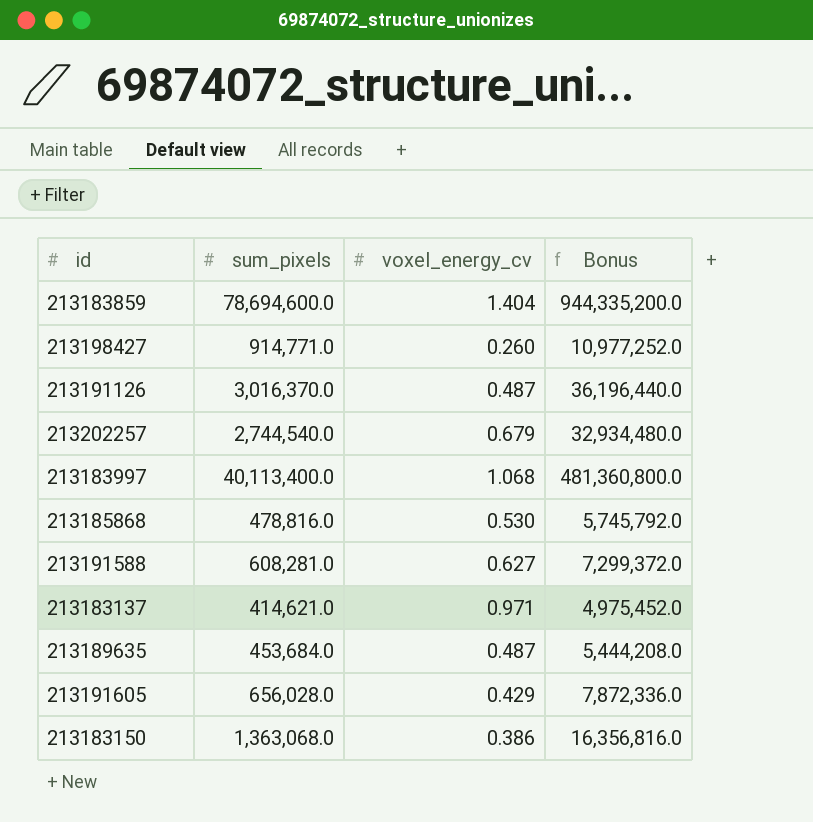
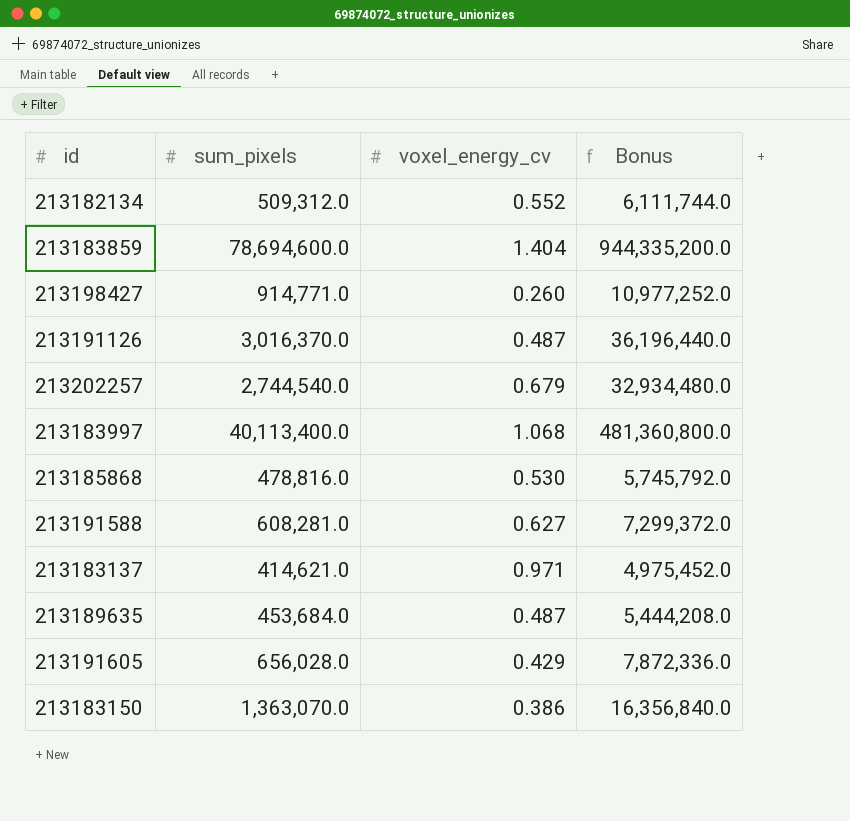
row 213182134: none -> 509,312.0 | 0.552 | 6,111,744.0
213183150 | sum_pixels: 1,363,068.0 -> 1,363,070.0
213183150 | Bonus: 16,356,816.0 -> 16,356,840.0

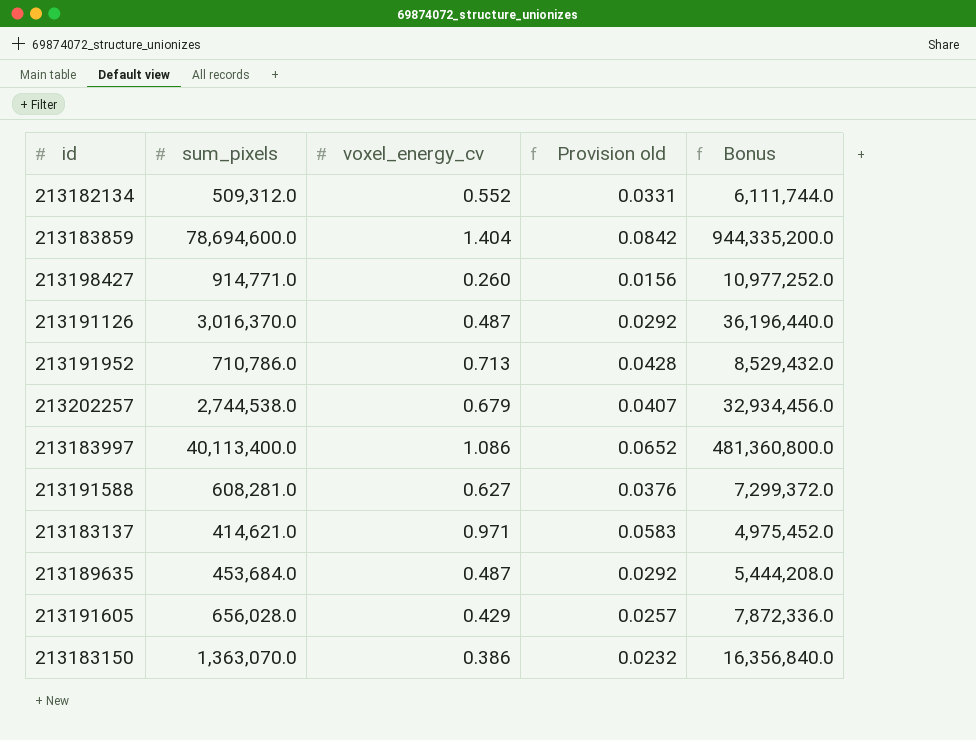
column Provision old | formula: none -> [voxel_energy_cv] * 0.06
row 213185868: 478,816.0 | 0.530 | 5,745,792.0 -> none
row 213191952: none -> 710,786.0 | 0.713 | 0.0428 | 8,529,432.0
213202257 | sum_pixels: 2,744,540.0 -> 2,744,538.0
213202257 | Bonus: 32,934,480.0 -> 32,934,456.0
213183997 | voxel_energy_cv: 1.068 -> 1.086

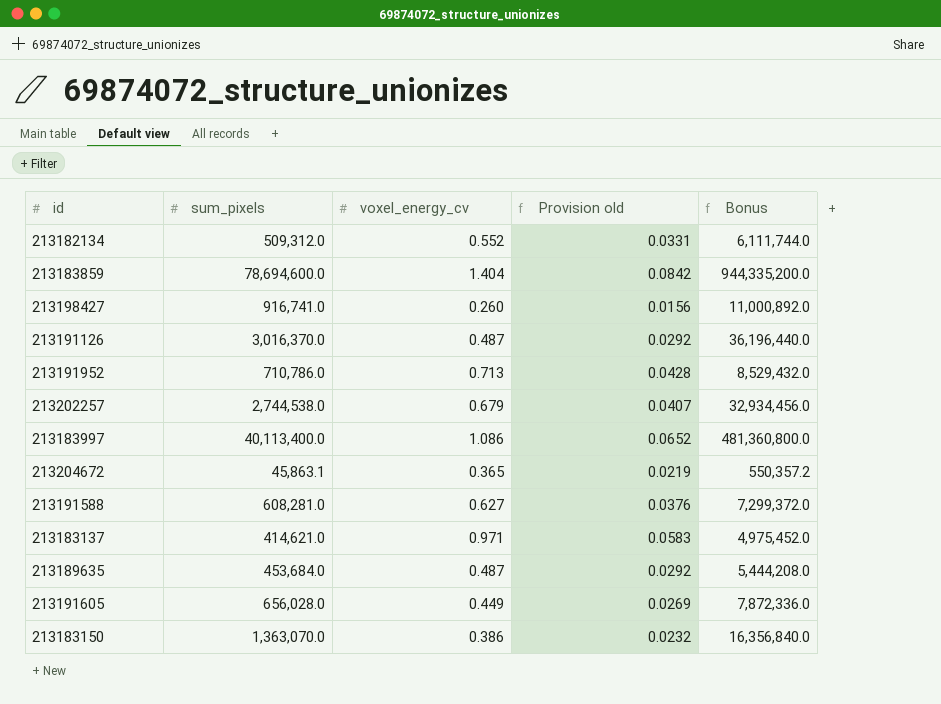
213198427 | sum_pixels: 914,771.0 -> 916,741.0
213198427 | Bonus: 10,977,252.0 -> 11,000,892.0
row 213204672: none -> 45,863.1 | 0.365 | 0.0219 | 550,357.2
213191605 | voxel_energy_cv: 0.429 -> 0.449
213191605 | Provision old: 0.0257 -> 0.0269

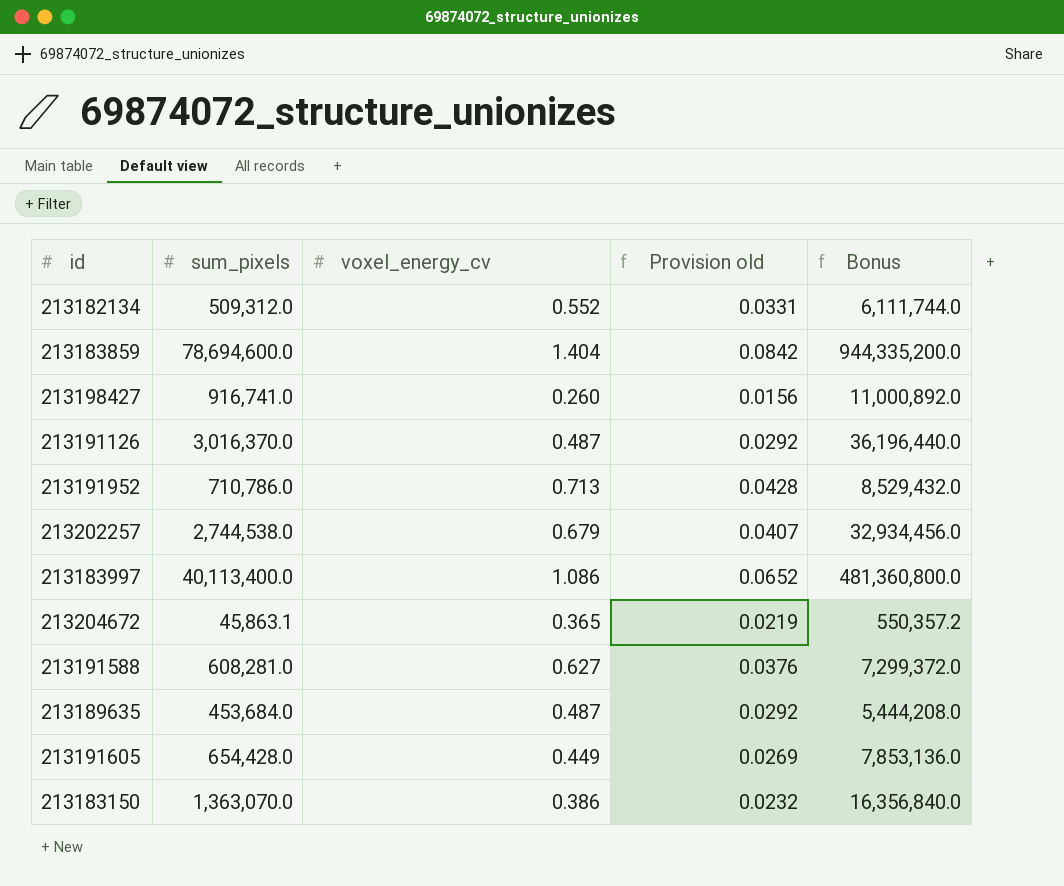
row 213183137: 414,621.0 | 0.971 | 0.0583 | 4,975,452.0 -> none
213191605 | sum_pixels: 656,028.0 -> 654,428.0
213191605 | Bonus: 7,872,336.0 -> 7,853,136.0

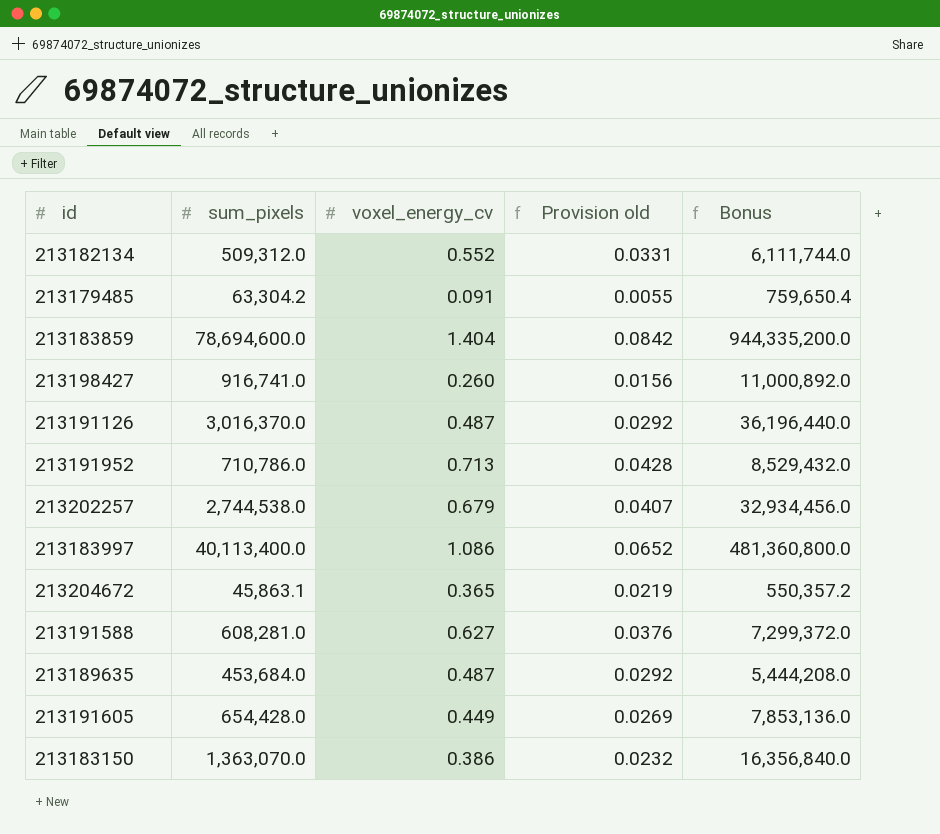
row 213179485: none -> 63,304.2 | 0.091 | 0.0055 | 759,650.4

